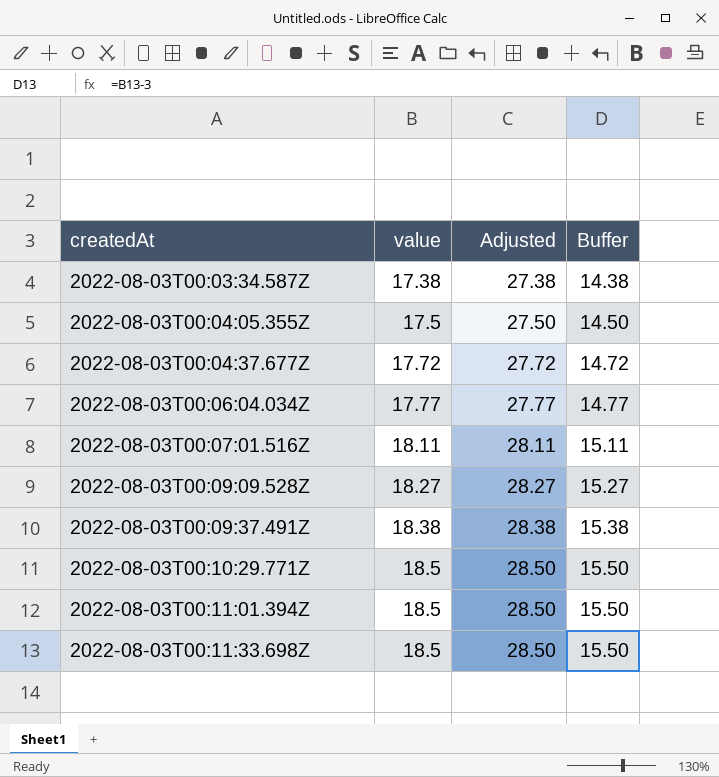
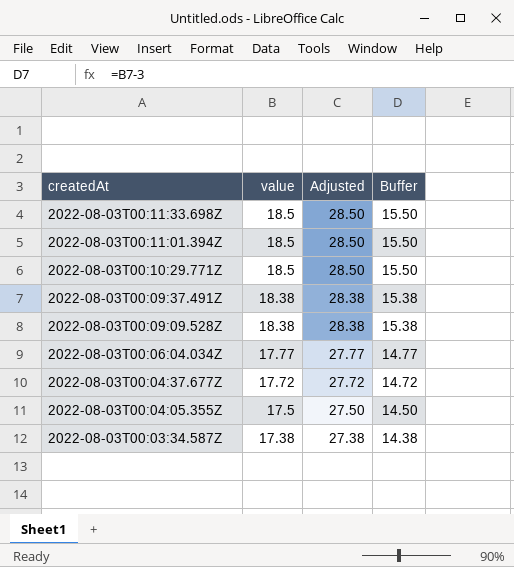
row order: createdAt ascending -> createdAt descending
row 2022-08-03T00:07:01.516Z: 18.11 | 28.11 | 15.11 -> none
2022-08-03T00:09:09.528Z | value: 18.27 -> 18.38
2022-08-03T00:09:09.528Z | Adjusted: 28.27 -> 28.38
2022-08-03T00:09:09.528Z | Buffer: 15.27 -> 15.38

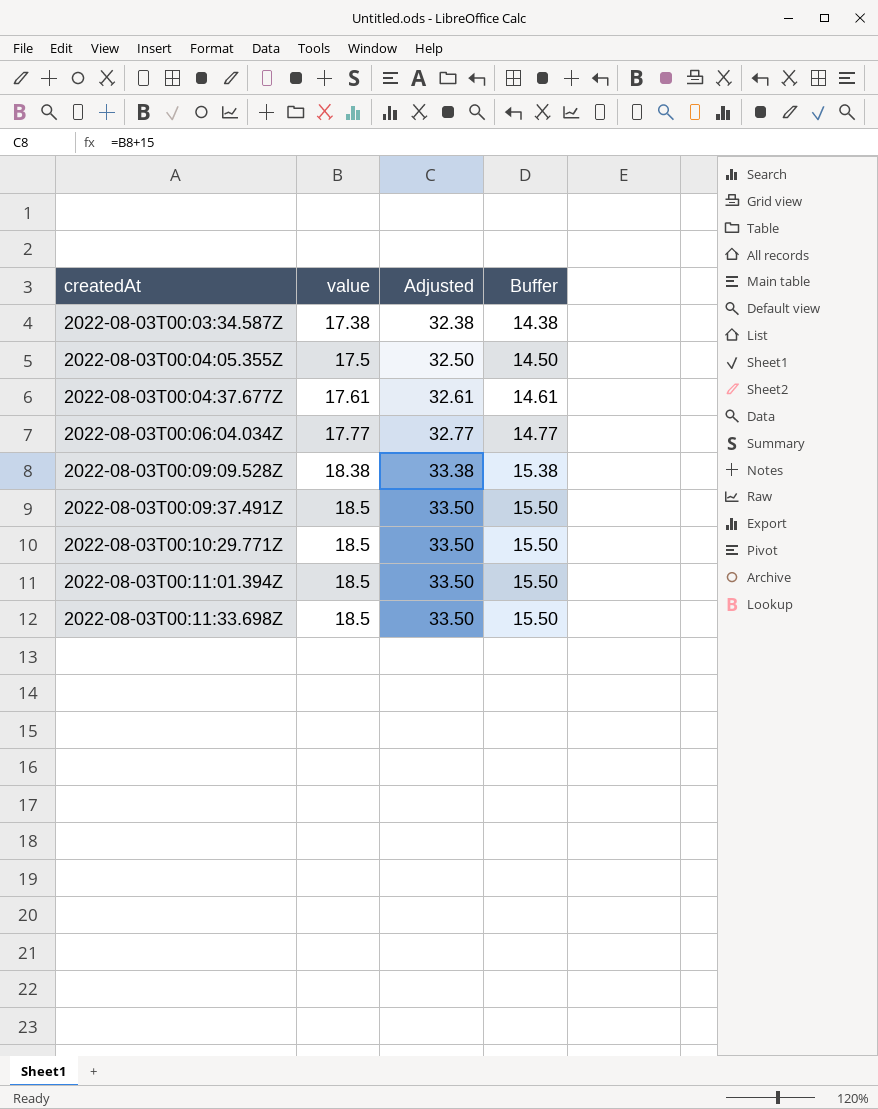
row order: createdAt descending -> createdAt ascending
column Adjusted | formula: [value] + 10 -> [value] + 15
2022-08-03T00:04:37.677Z | value: 17.72 -> 17.61
2022-08-03T00:04:37.677Z | Buffer: 14.72 -> 14.61
2022-08-03T00:09:37.491Z | value: 18.38 -> 18.5
2022-08-03T00:09:37.491Z | Buffer: 15.38 -> 15.50

